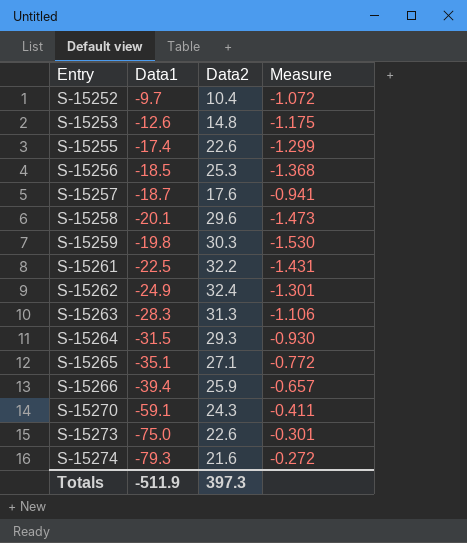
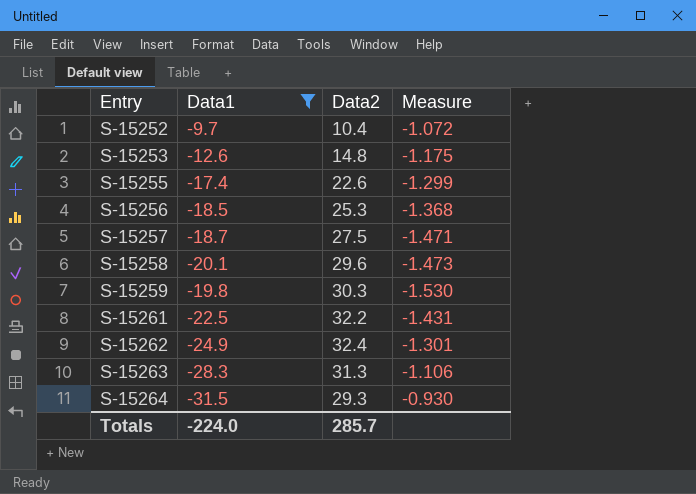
filter: none -> Data1 >= -31.5
S-15257 | Data2: 17.6 -> 27.5
S-15257 | Measure: -0.941 -> -1.471
Totals | Data1: -511.9 -> -224.0
Totals | Data2: 397.3 -> 285.7

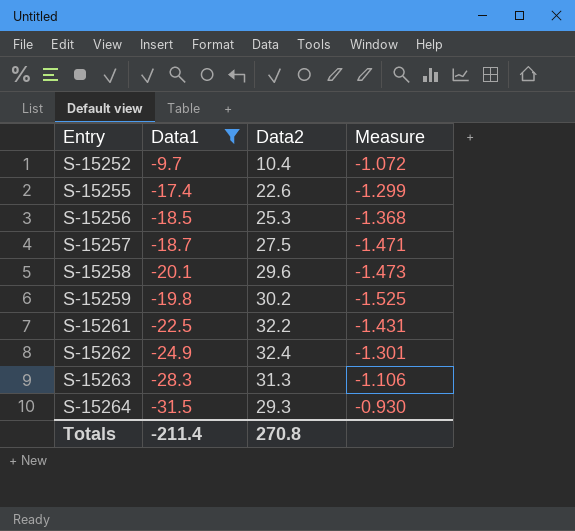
row S-15253: -12.6 | 14.8 | -1.175 -> none
S-15259 | Data2: 30.3 -> 30.2
S-15259 | Measure: -1.530 -> -1.525
Totals | Data1: -224.0 -> -211.4
Totals | Data2: 285.7 -> 270.8

